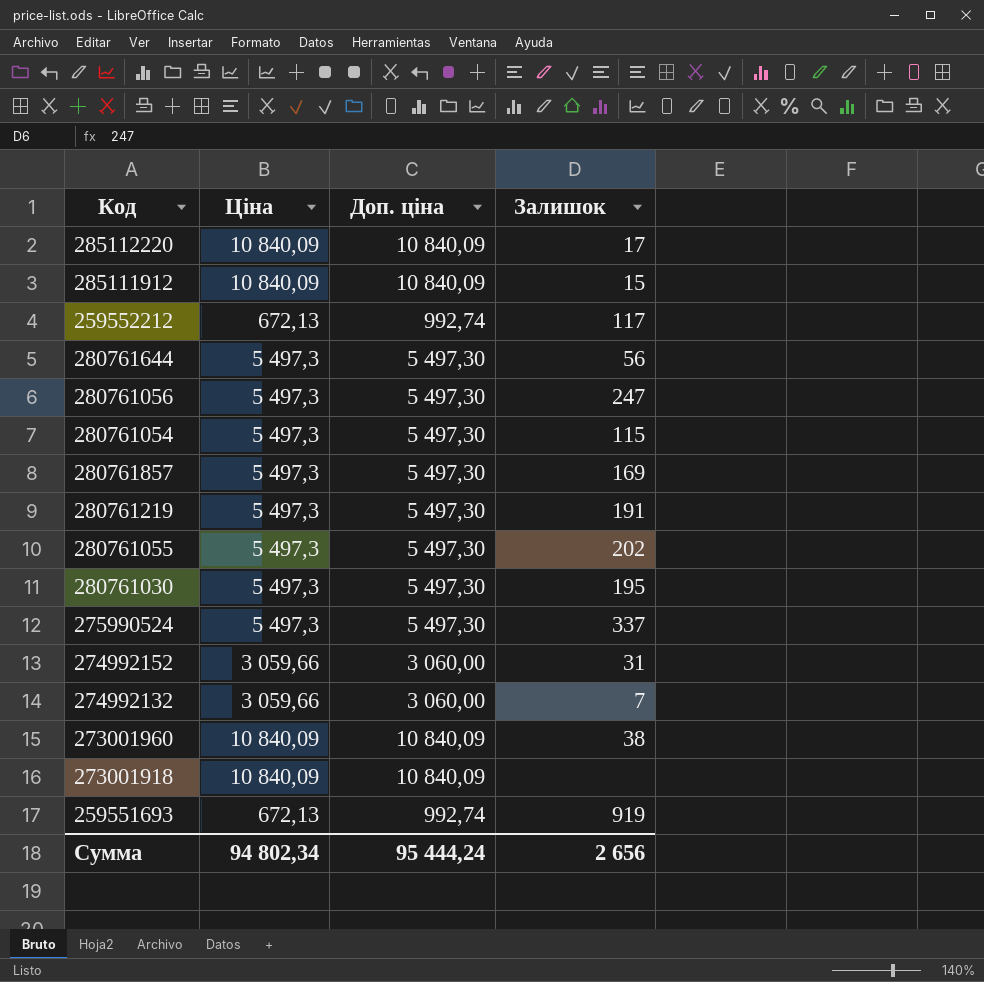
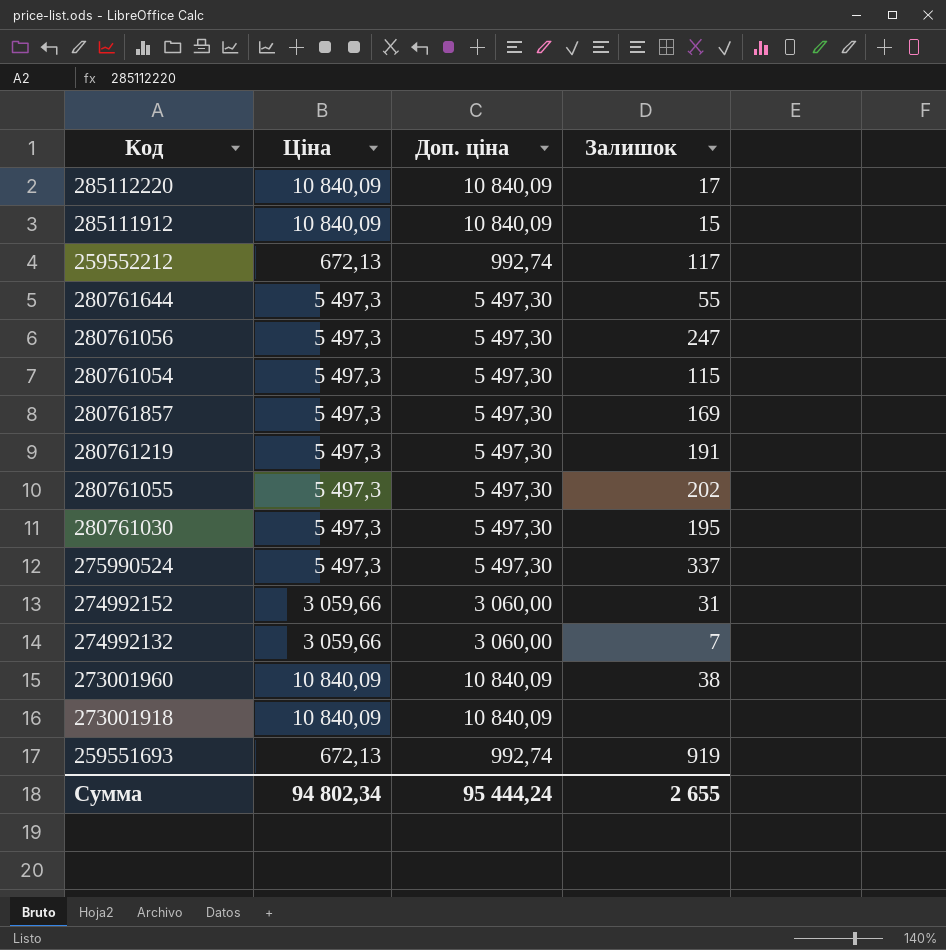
280761644 | Залишок: 56 -> 55
Сумма | Залишок: 2 656 -> 2 655

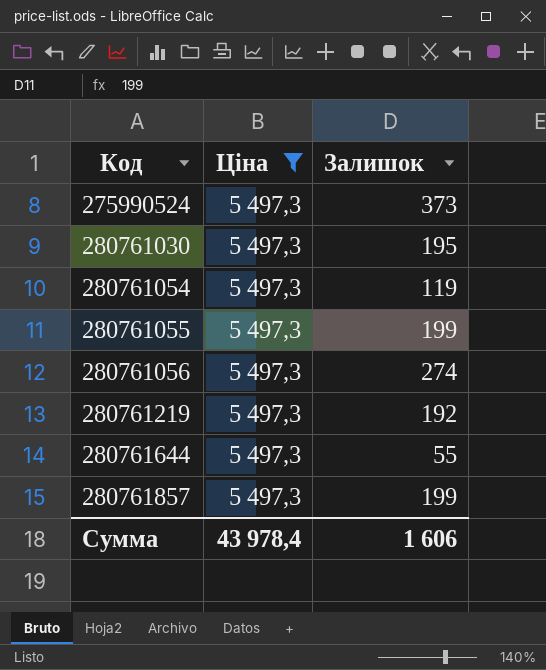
filter: none -> Ціна = 5 497,3
row order: none -> Код ascending
column Доп. ціна | position: 3 -> none
275990524 | Залишок: 337 -> 373
280761054 | Залишок: 115 -> 119
280761055 | Залишок: 202 -> 199
280761056 | Залишок: 247 -> 274
280761219 | Залишок: 191 -> 192
280761857 | Залишок: 169 -> 199
Сумма | Ціна: 94 802,34 -> 43 978,4
Сумма | Залишок: 2 655 -> 1 606

